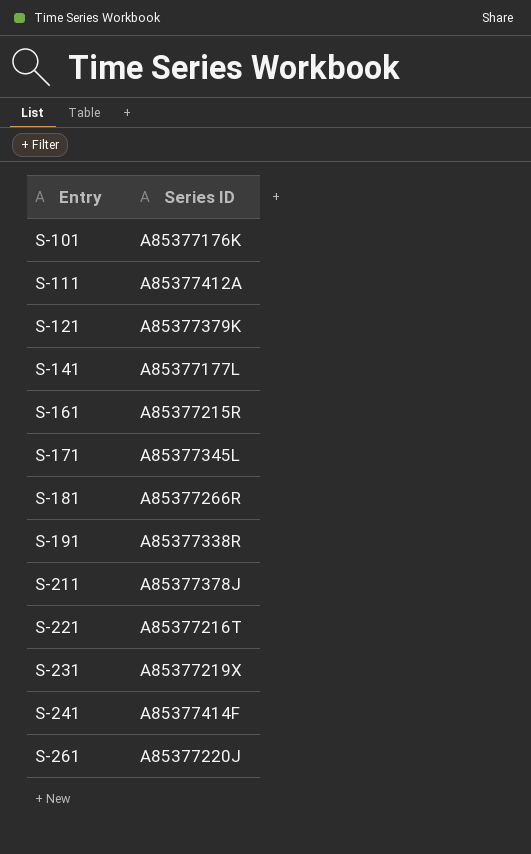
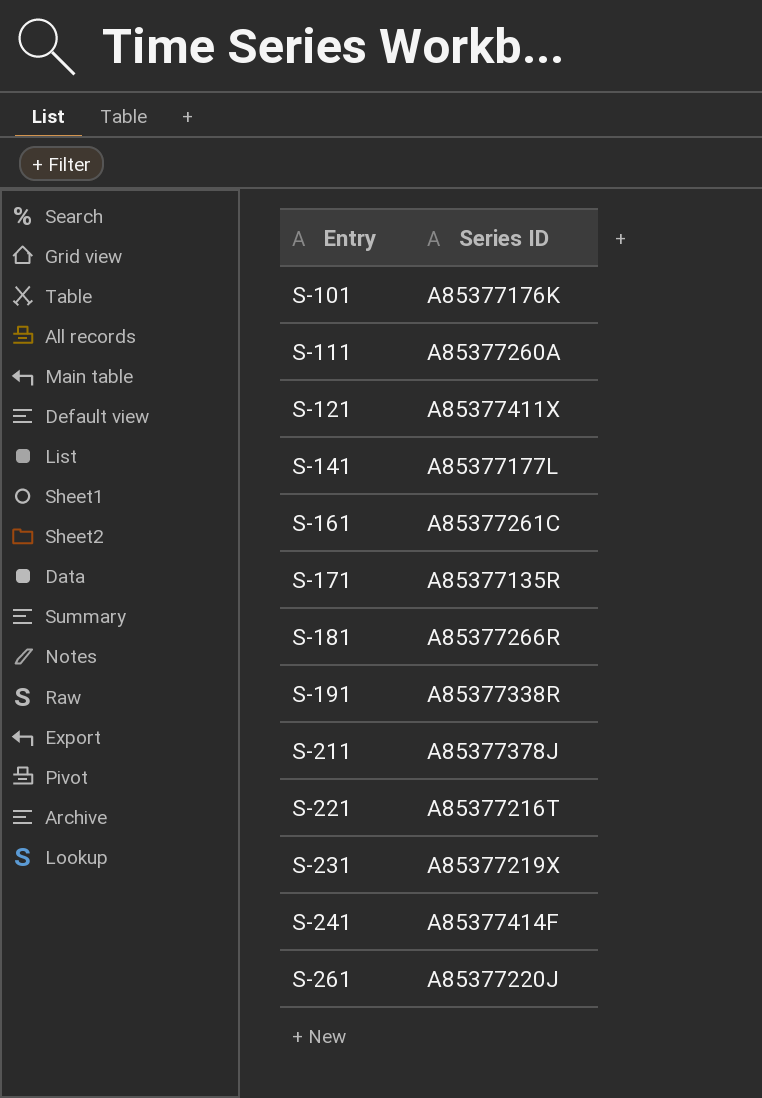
S-111 | Series ID: A85377412A -> A85377260A
S-121 | Series ID: A85377379K -> A85377411X
S-161 | Series ID: A85377215R -> A85377261C
S-171 | Series ID: A85377345L -> A85377135R

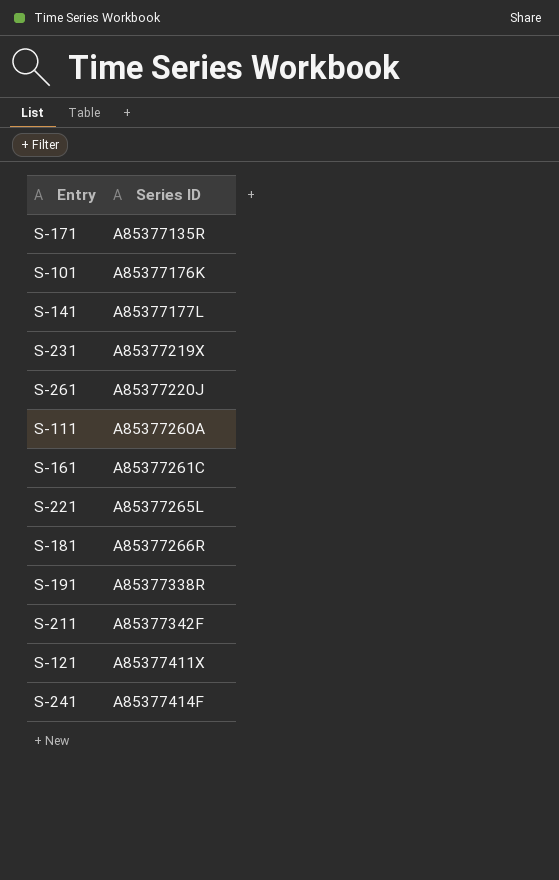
row order: Entry ascending -> Series ID ascending
S-221 | Series ID: A85377216T -> A85377265L
S-211 | Series ID: A85377378J -> A85377342F

